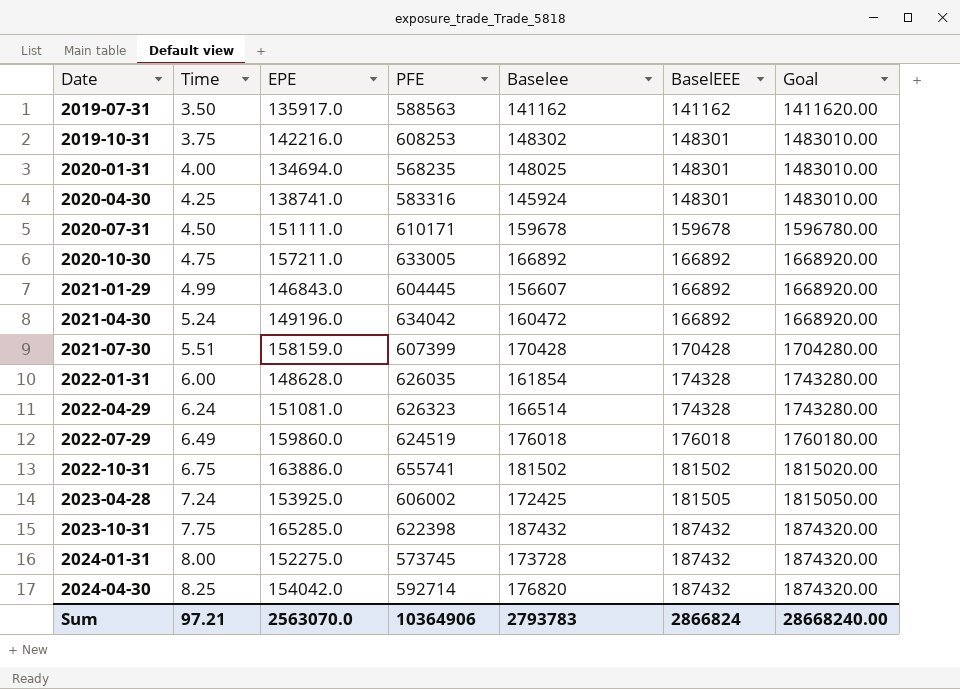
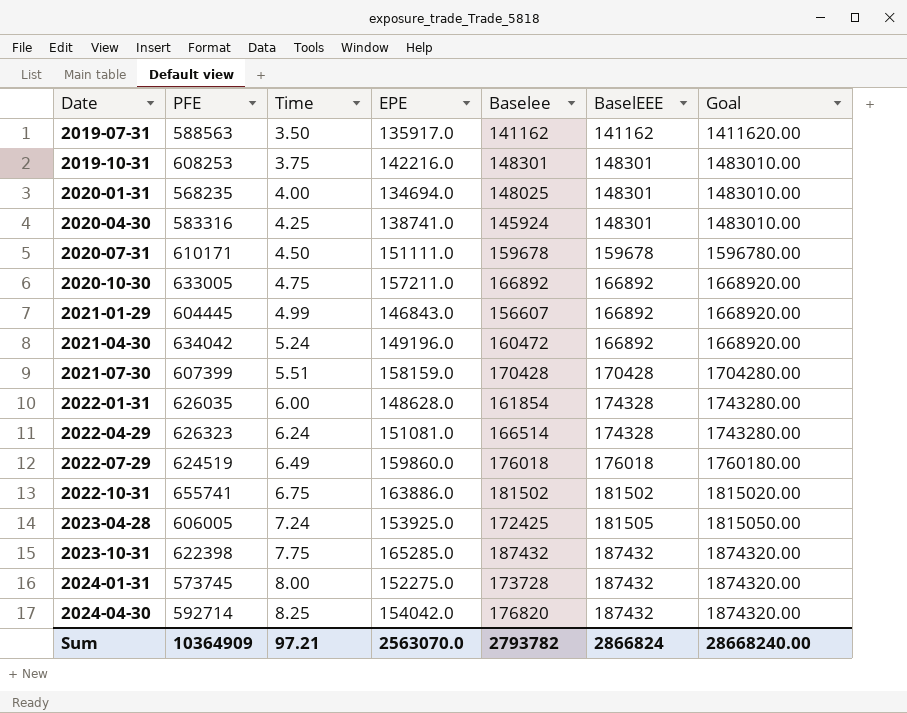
column PFE | position: 4 -> 2
2019-10-31 | Baselee: 148302 -> 148301
2023-04-28 | PFE: 606002 -> 606005
Sum | PFE: 10364906 -> 10364909
Sum | Baselee: 2793783 -> 2793782

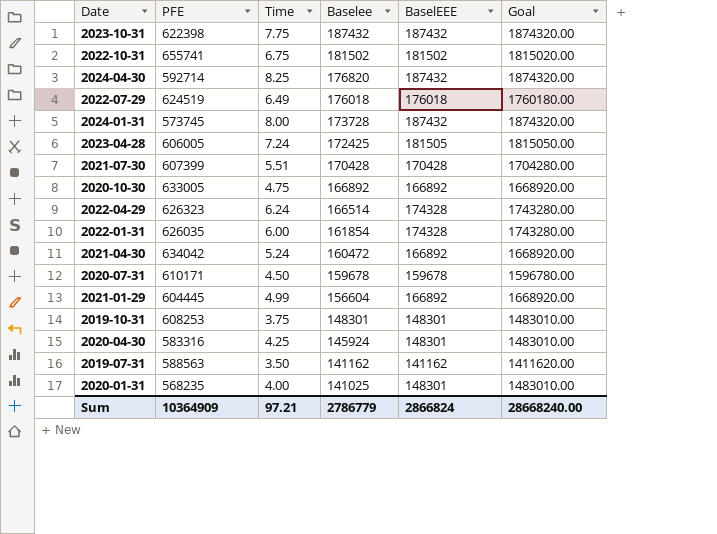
row order: Date ascending -> Baselee descending
column EPE | position: 4 -> none
2021-01-29 | Baselee: 156607 -> 156604
2020-01-31 | Baselee: 148025 -> 141025
Sum | Baselee: 2793782 -> 2786779

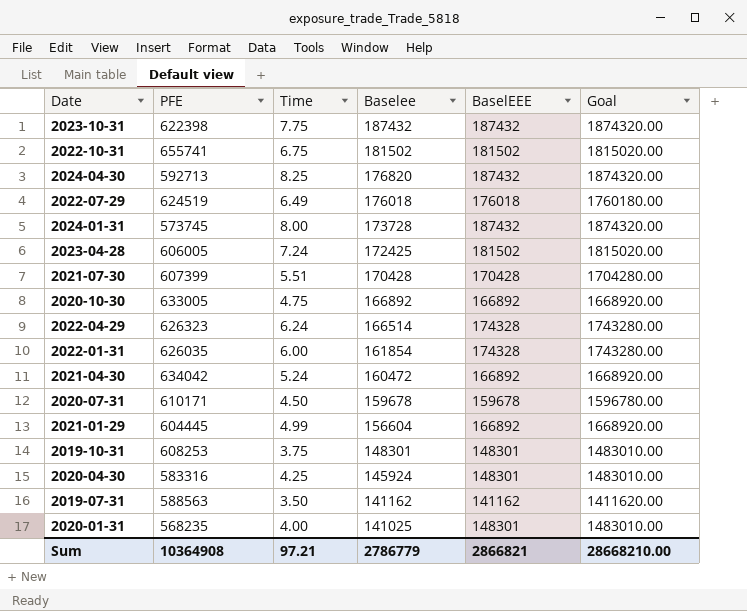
2024-04-30 | PFE: 592714 -> 592713
2023-04-28 | BaselEEE: 181505 -> 181502
2023-04-28 | Goal: 1815050.00 -> 1815020.00
Sum | PFE: 10364909 -> 10364908
Sum | BaselEEE: 2866824 -> 2866821
Sum | Goal: 28668240.00 -> 28668210.00

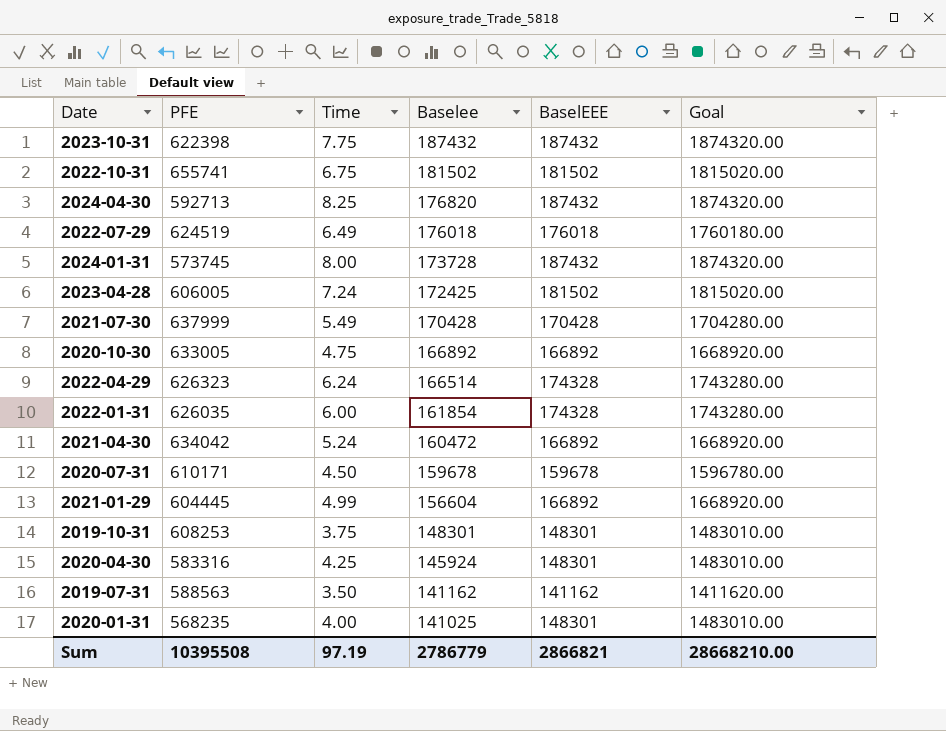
2021-07-30 | PFE: 607399 -> 637999
2021-07-30 | Time: 5.51 -> 5.49
Sum | PFE: 10364908 -> 10395508
Sum | Time: 97.21 -> 97.19

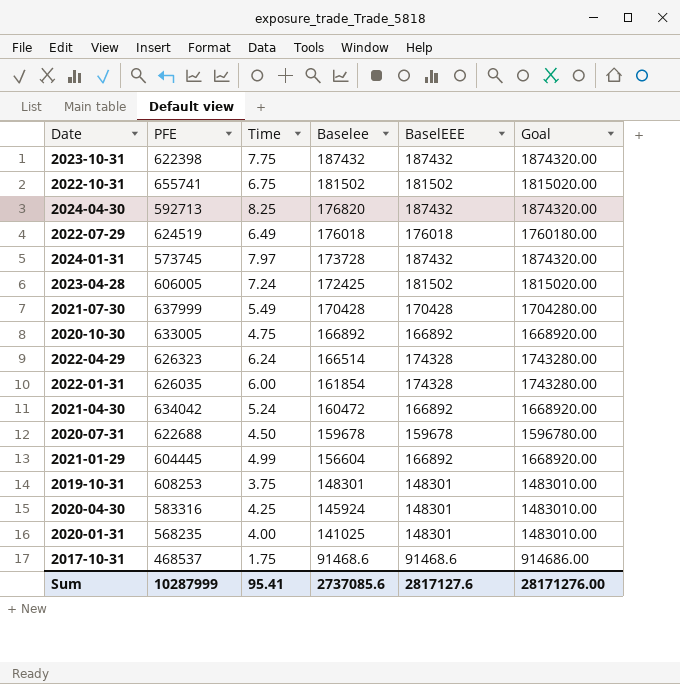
row 2019-07-31: 588563 | 3.50 | 141162 | 141162 | 1411620.00 -> none
2024-01-31 | Time: 8.00 -> 7.97
2020-07-31 | PFE: 610171 -> 622688
row 2017-10-31: none -> 468537 | 1.75 | 91468.6 | 91468.6 | 914686.00
Sum | PFE: 10395508 -> 10287999
Sum | Time: 97.19 -> 95.41
Sum | Baselee: 2786779 -> 2737085.6
Sum | BaselEEE: 2866821 -> 2817127.6
Sum | Goal: 28668210.00 -> 28171276.00

